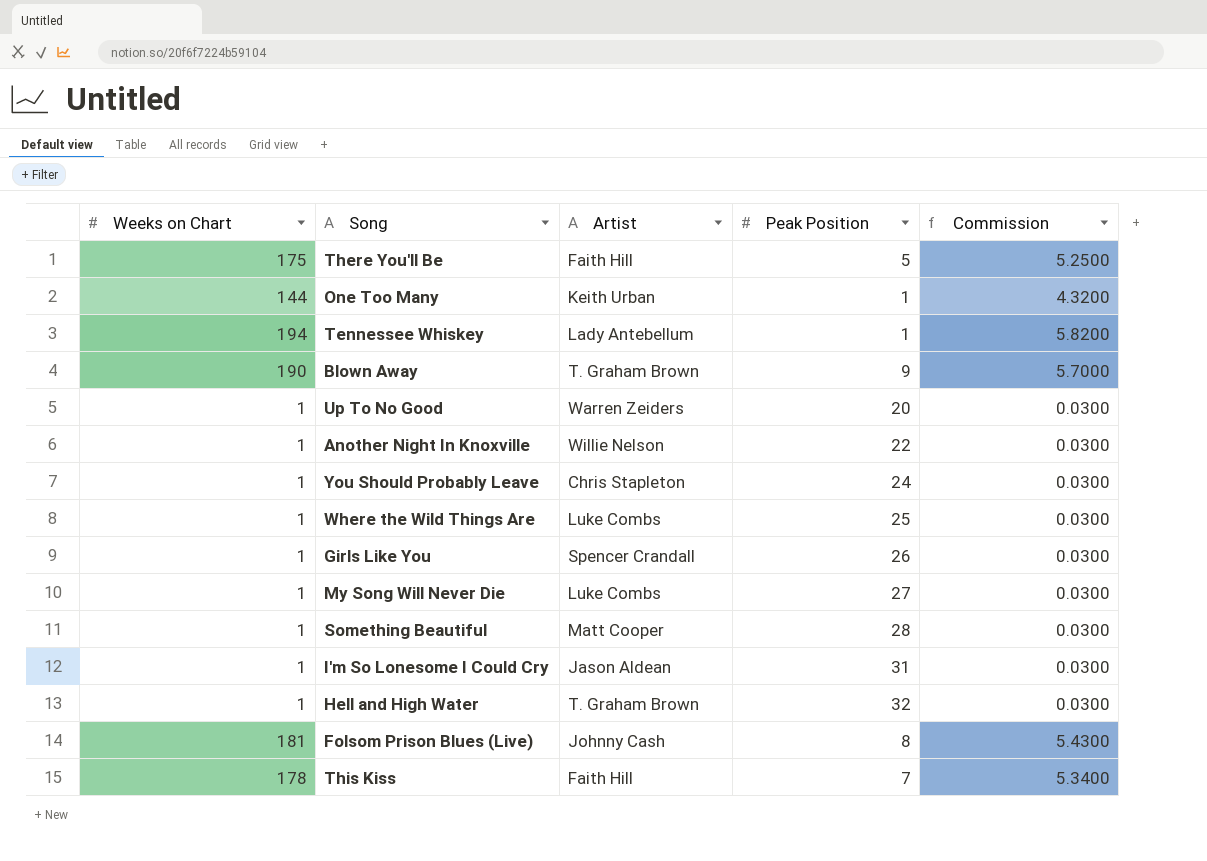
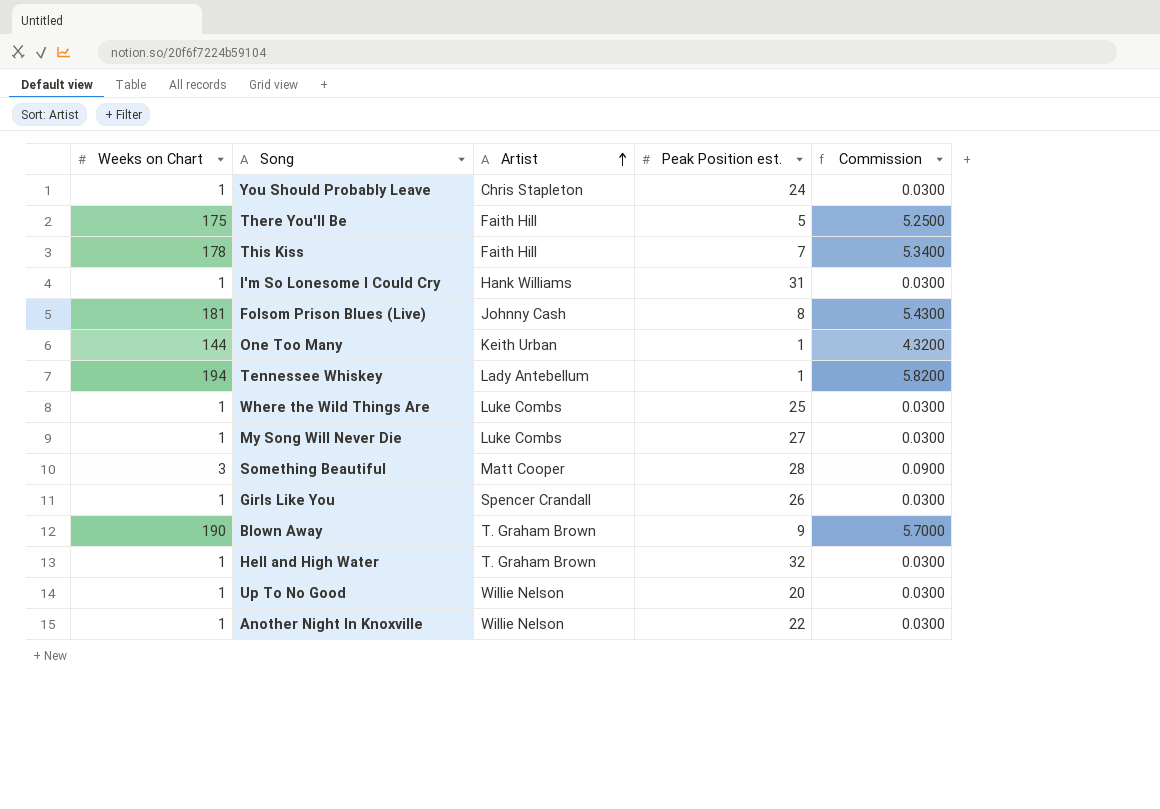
row order: none -> Artist ascending
column name: Peak Position -> Peak Position est.
I'm So Lonesome I Could Cry | Artist: Jason Aldean -> Hank Williams
Something Beautiful | Weeks on Chart: 1 -> 3
Something Beautiful | Commission: 0.0300 -> 0.0900
Up To No Good | Artist: Warren Zeiders -> Willie Nelson

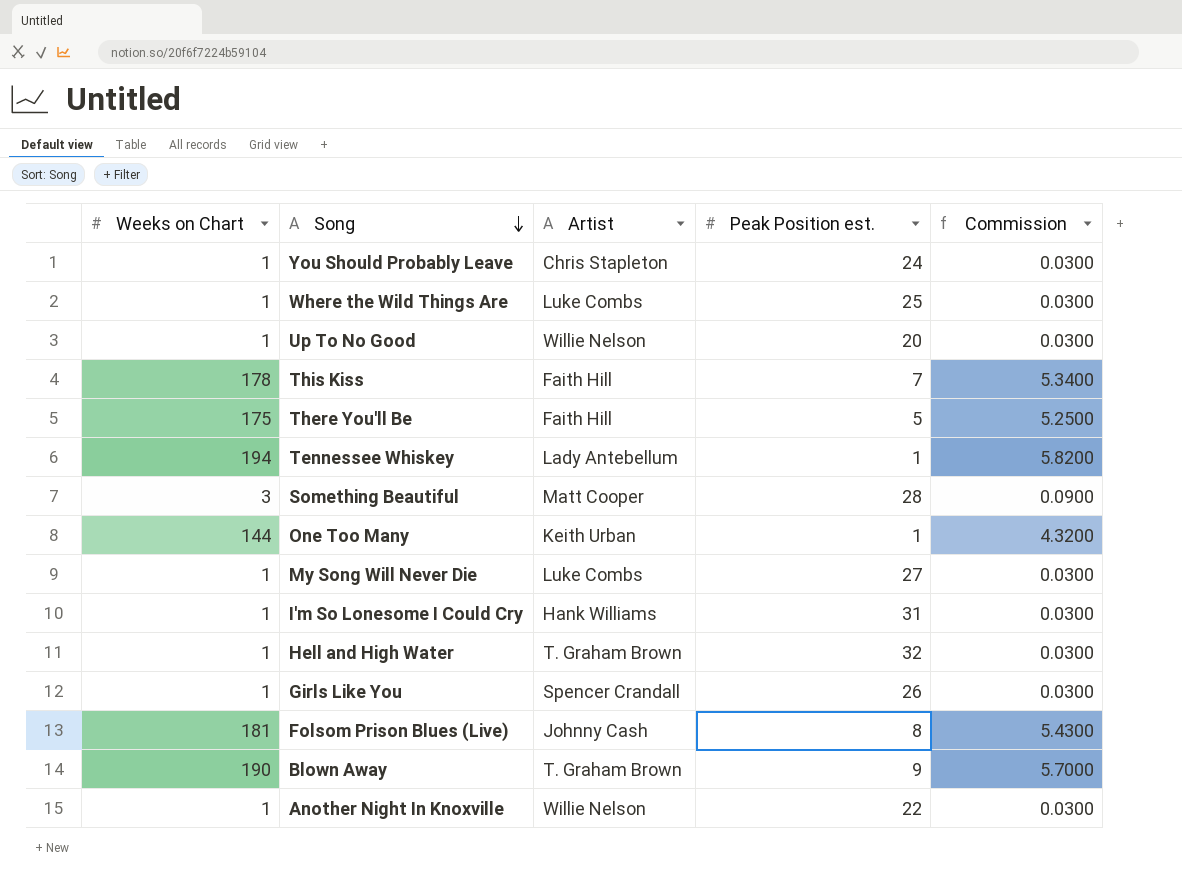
row order: Artist ascending -> Song descending

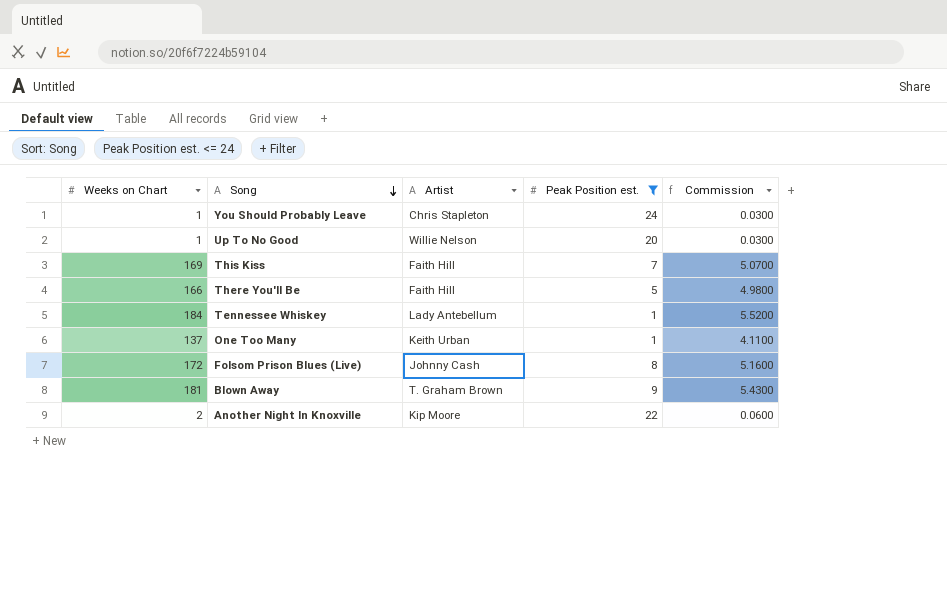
filter: none -> Peak Position est. <= 24
This Kiss | Weeks on Chart: 178 -> 169
This Kiss | Commission: 5.3400 -> 5.0700
There You'll Be | Weeks on Chart: 175 -> 166
There You'll Be | Commission: 5.2500 -> 4.9800
Tennessee Whiskey | Weeks on Chart: 194 -> 184
Tennessee Whiskey | Commission: 5.8200 -> 5.5200
One Too Many | Weeks on Chart: 144 -> 137
One Too Many | Commission: 4.3200 -> 4.1100
Folsom Prison Blues (Live) | Weeks on Chart: 181 -> 172
Folsom Prison Blues (Live) | Commission: 5.4300 -> 5.1600
Blown Away | Weeks on Chart: 190 -> 181
Blown Away | Commission: 5.7000 -> 5.4300
Another Night In Knoxville | Weeks on Chart: 1 -> 2
Another Night In Knoxville | Artist: Willie Nelson -> Kip Moore
Another Night In Knoxville | Commission: 0.0300 -> 0.0600

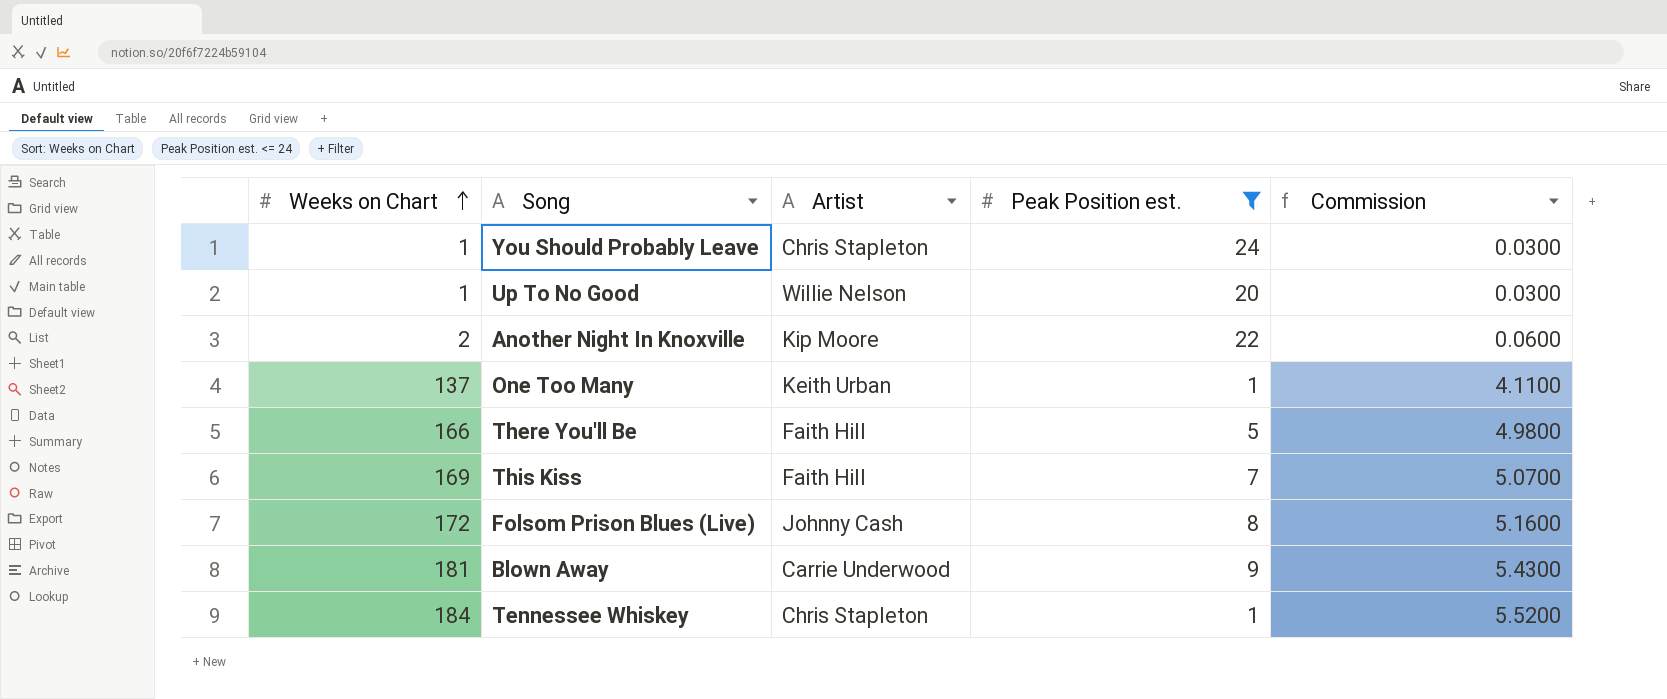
row order: Song descending -> Weeks on Chart ascending
Blown Away | Artist: T. Graham Brown -> Carrie Underwood
Tennessee Whiskey | Artist: Lady Antebellum -> Chris Stapleton

